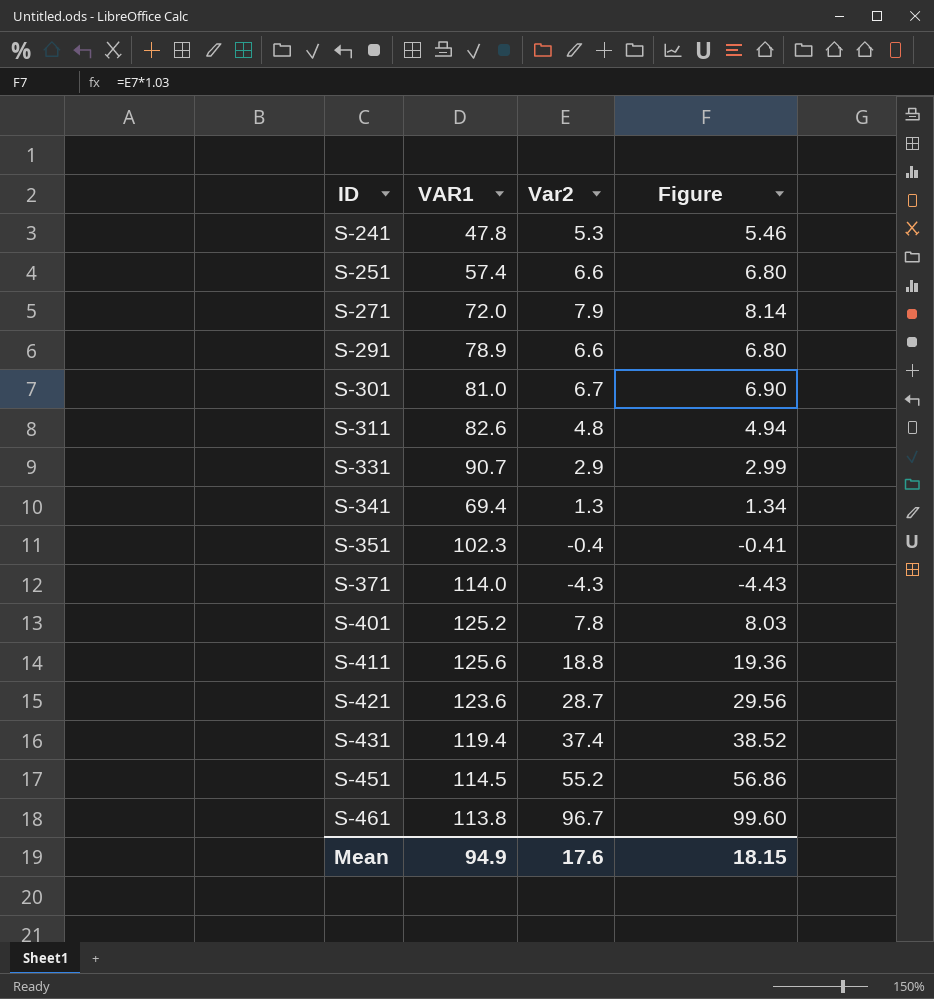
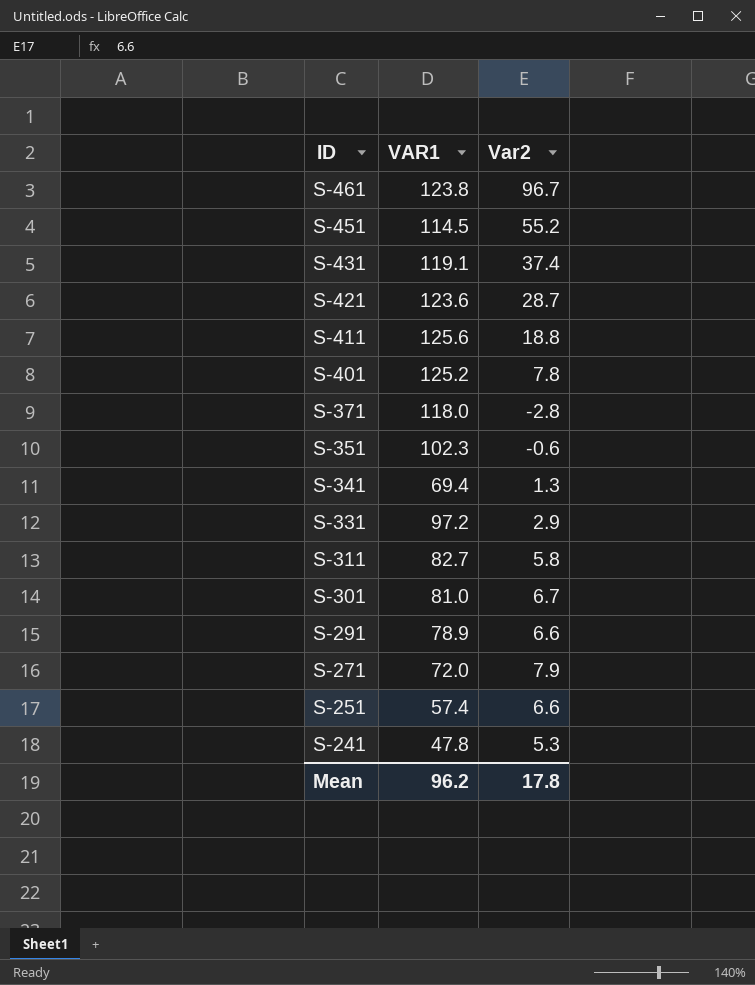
row order: ID ascending -> ID descending
column Figure | formula: [Var2] * 1.03 -> none
S-461 | VAR1: 113.8 -> 123.8
S-431 | VAR1: 119.4 -> 119.1
S-371 | VAR1: 114.0 -> 118.0
S-371 | Var2: -4.3 -> -2.8
S-351 | Var2: -0.4 -> -0.6
S-331 | VAR1: 90.7 -> 97.2
S-311 | VAR1: 82.6 -> 82.7
S-311 | Var2: 4.8 -> 5.8
Mean | VAR1: 94.9 -> 96.2
Mean | Var2: 17.6 -> 17.8

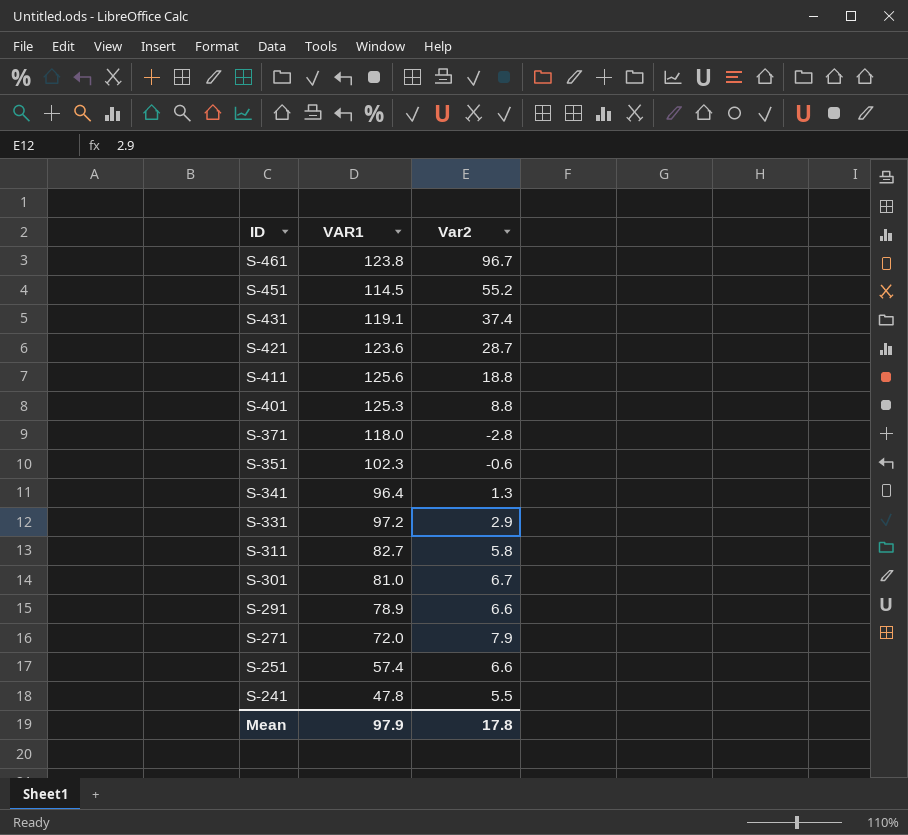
S-401 | VAR1: 125.2 -> 125.3
S-401 | Var2: 7.8 -> 8.8
S-341 | VAR1: 69.4 -> 96.4
S-241 | Var2: 5.3 -> 5.5
Mean | VAR1: 96.2 -> 97.9

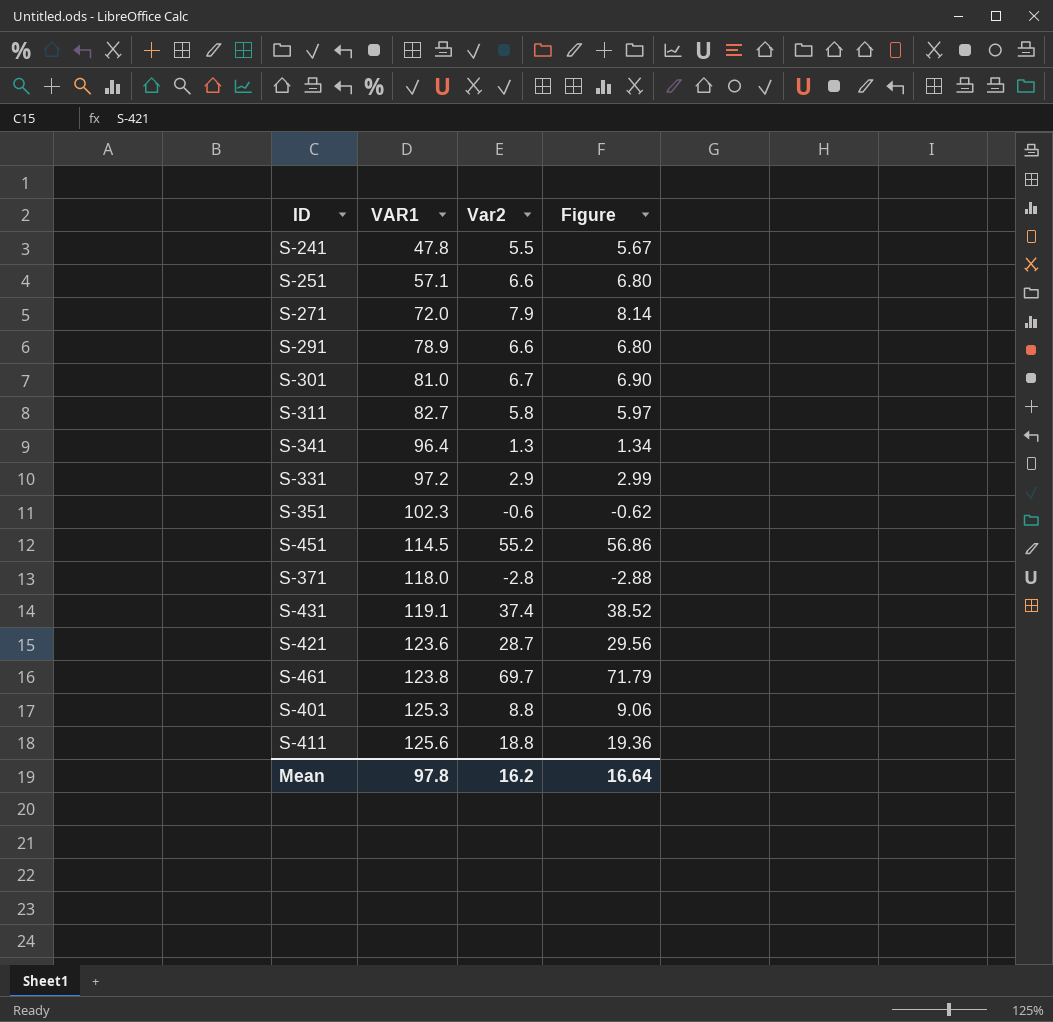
row order: ID descending -> VAR1 ascending
column Figure | formula: none -> [Var2] * 1.03
S-251 | VAR1: 57.4 -> 57.1
S-461 | Var2: 96.7 -> 69.7
Mean | VAR1: 97.9 -> 97.8
Mean | Var2: 17.8 -> 16.2

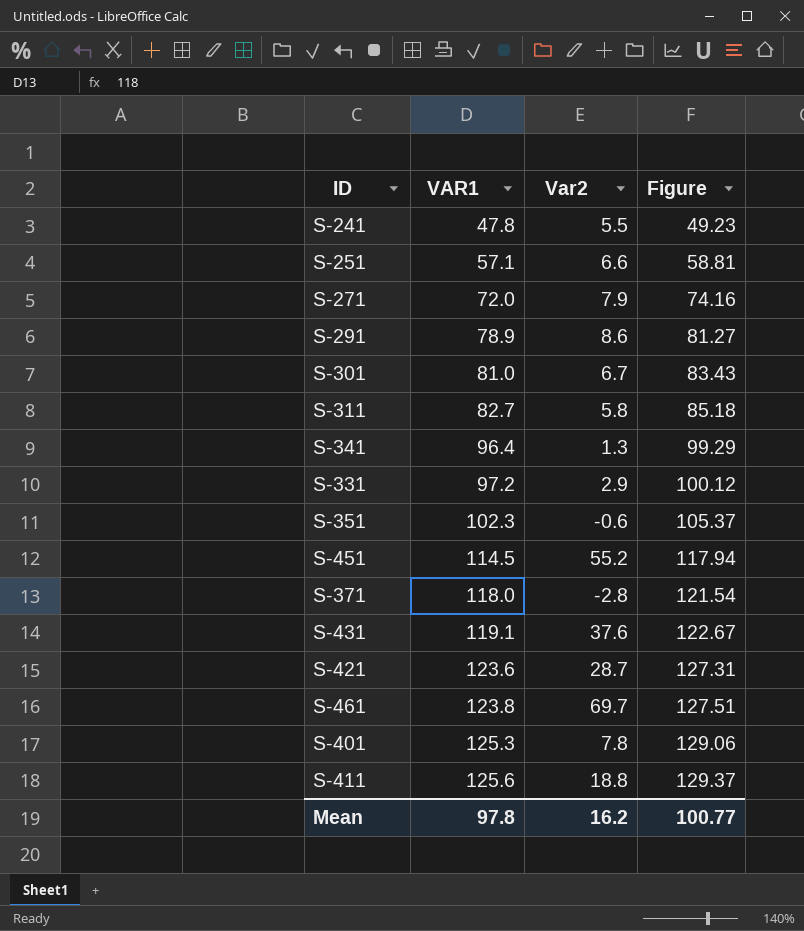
column Figure | formula: [Var2] * 1.03 -> [VAR1] * 1.03
S-291 | Var2: 6.6 -> 8.6
S-431 | Var2: 37.4 -> 37.6
S-401 | Var2: 8.8 -> 7.8
Mean | Figure: 16.64 -> 100.77

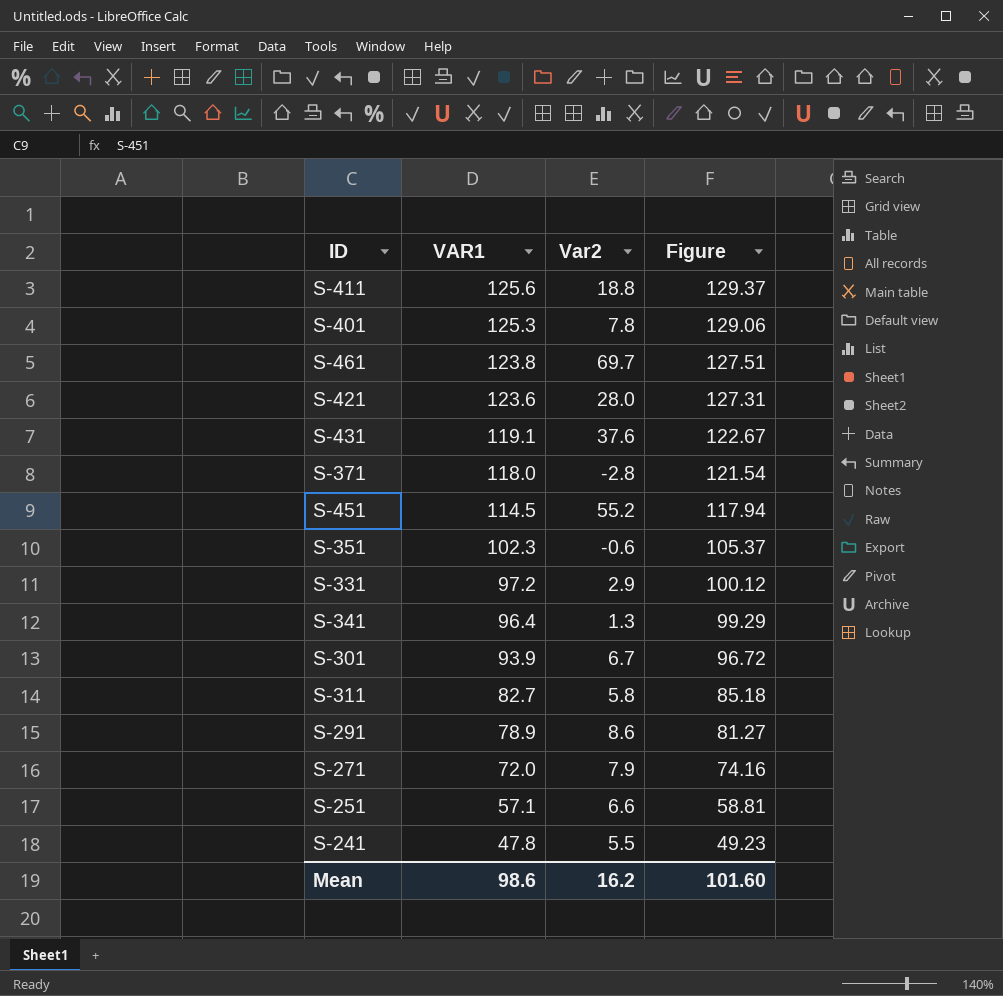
row order: VAR1 ascending -> VAR1 descending
S-421 | Var2: 28.7 -> 28.0
S-301 | VAR1: 81.0 -> 93.9
S-301 | Figure: 83.43 -> 96.72
Mean | VAR1: 97.8 -> 98.6
Mean | Figure: 100.77 -> 101.60

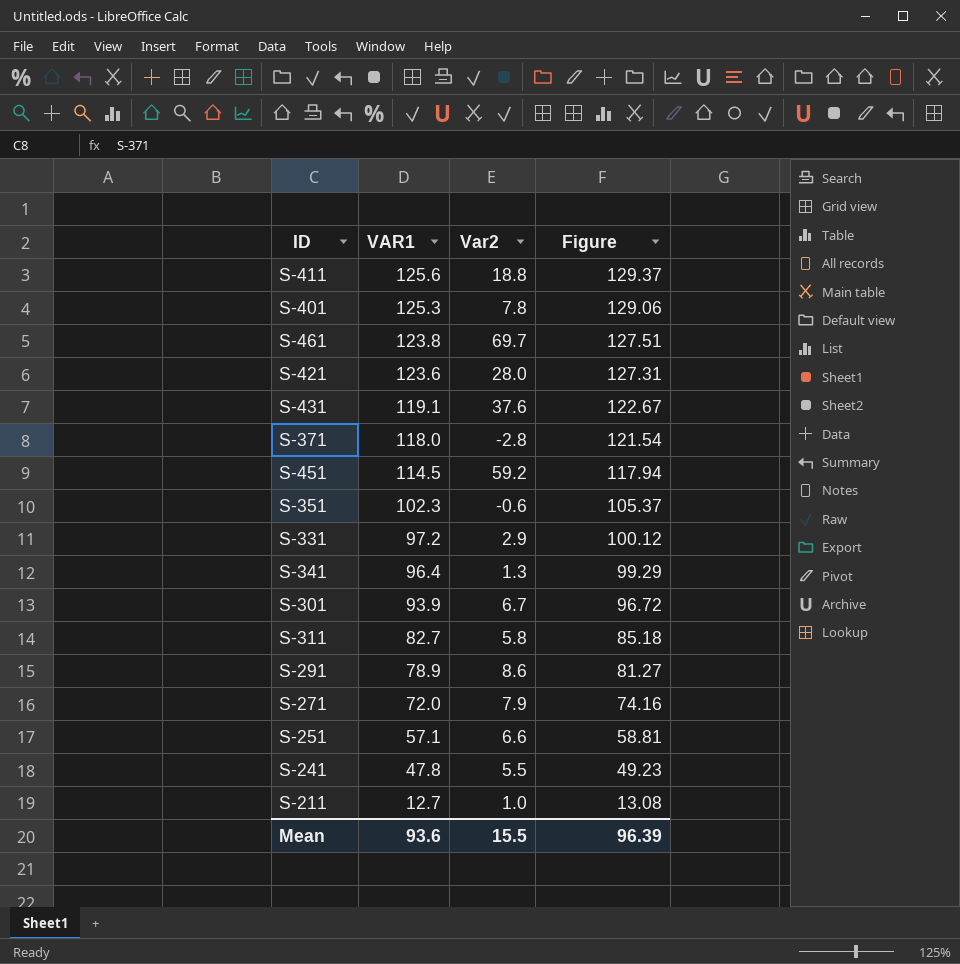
S-451 | Var2: 55.2 -> 59.2
row S-211: none -> 12.7 | 1.0 | 13.08
Mean | VAR1: 98.6 -> 93.6
Mean | Var2: 16.2 -> 15.5
Mean | Figure: 101.60 -> 96.39

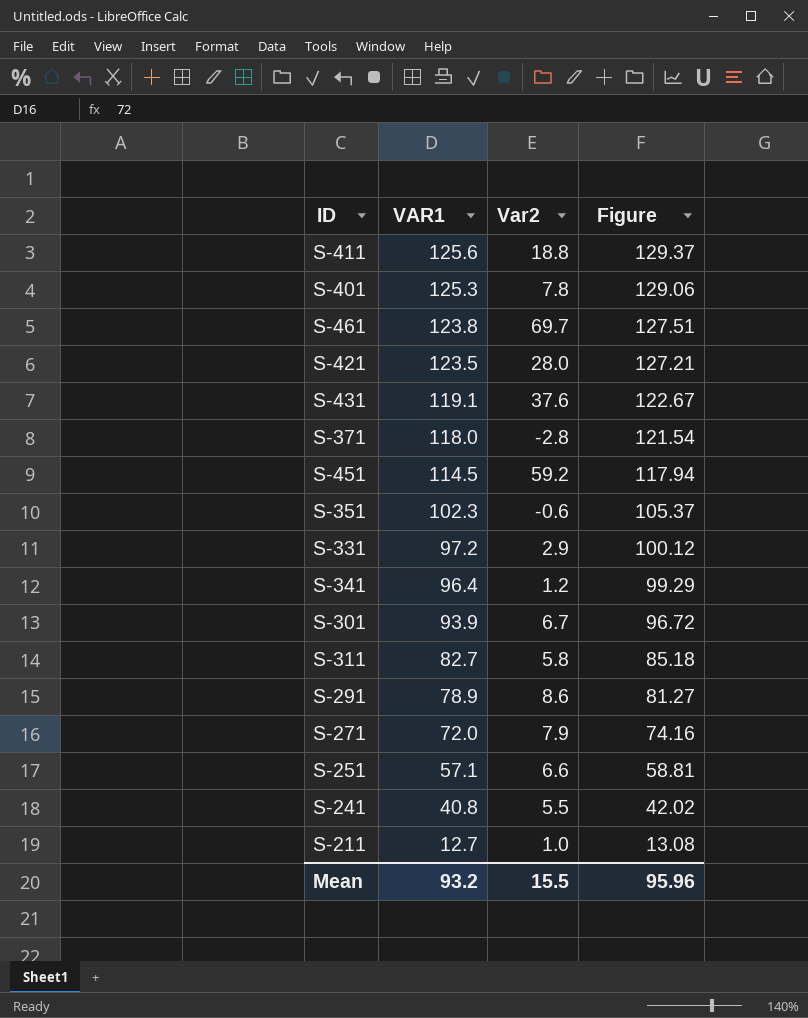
S-421 | VAR1: 123.6 -> 123.5
S-421 | Figure: 127.31 -> 127.21
S-341 | Var2: 1.3 -> 1.2
S-241 | VAR1: 47.8 -> 40.8
S-241 | Figure: 49.23 -> 42.02
Mean | VAR1: 93.6 -> 93.2
Mean | Figure: 96.39 -> 95.96

